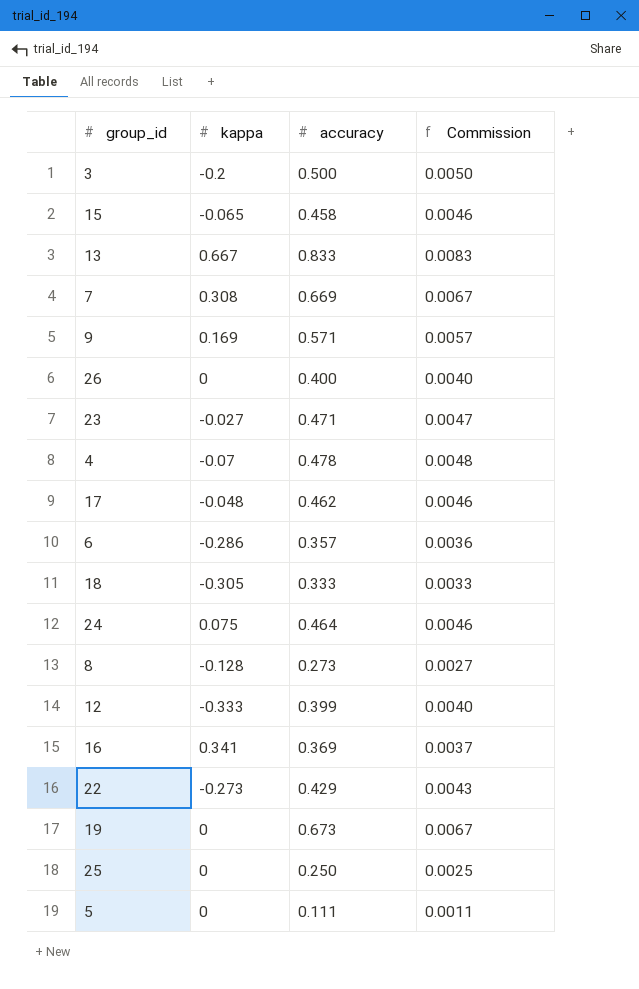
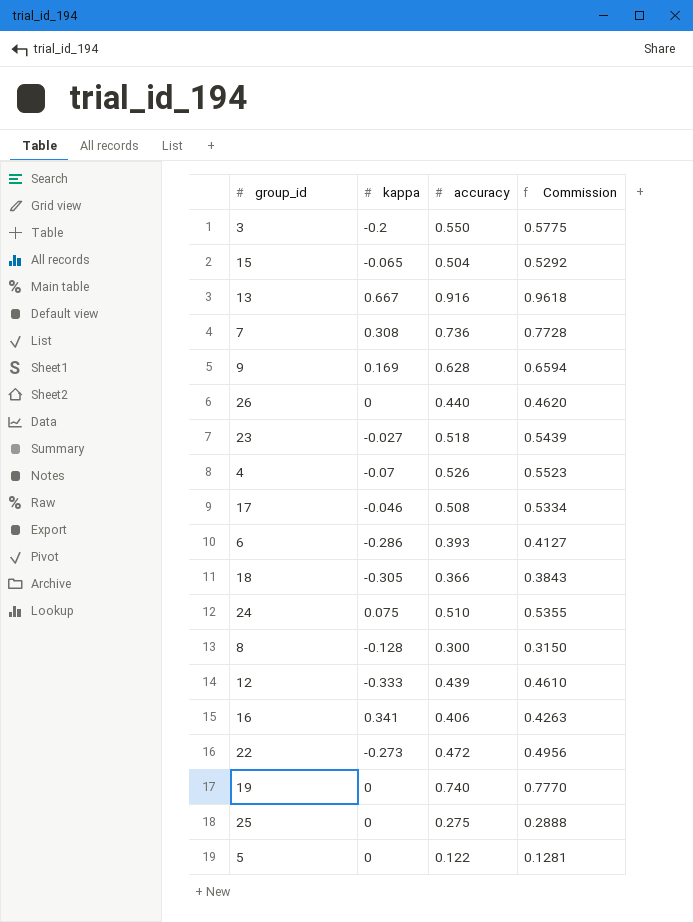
column Commission | formula: [accuracy] * 0.01 -> [accuracy] * 1.05
3 | accuracy: 0.500 -> 0.550
15 | accuracy: 0.458 -> 0.504
13 | accuracy: 0.833 -> 0.916
7 | accuracy: 0.669 -> 0.736
9 | accuracy: 0.571 -> 0.628
26 | accuracy: 0.400 -> 0.440
23 | accuracy: 0.471 -> 0.518
4 | accuracy: 0.478 -> 0.526
17 | kappa: -0.048 -> -0.046
17 | accuracy: 0.462 -> 0.508
6 | accuracy: 0.357 -> 0.393
18 | accuracy: 0.333 -> 0.366
24 | accuracy: 0.464 -> 0.510
8 | accuracy: 0.273 -> 0.300
12 | accuracy: 0.399 -> 0.439
16 | accuracy: 0.369 -> 0.406
22 | accuracy: 0.429 -> 0.472
19 | accuracy: 0.673 -> 0.740
25 | accuracy: 0.250 -> 0.275
5 | accuracy: 0.111 -> 0.122

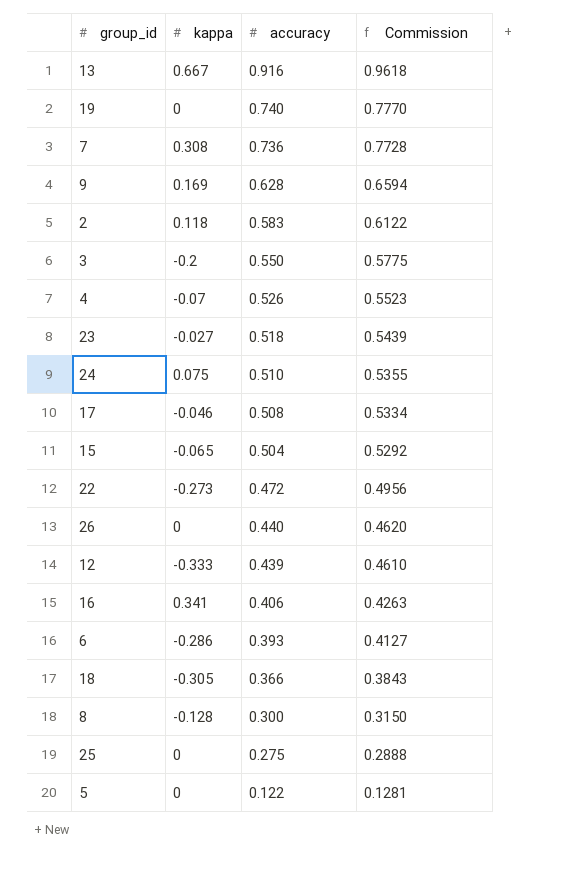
row order: none -> accuracy descending
row 2: none -> 0.118 | 0.583 | 0.6122

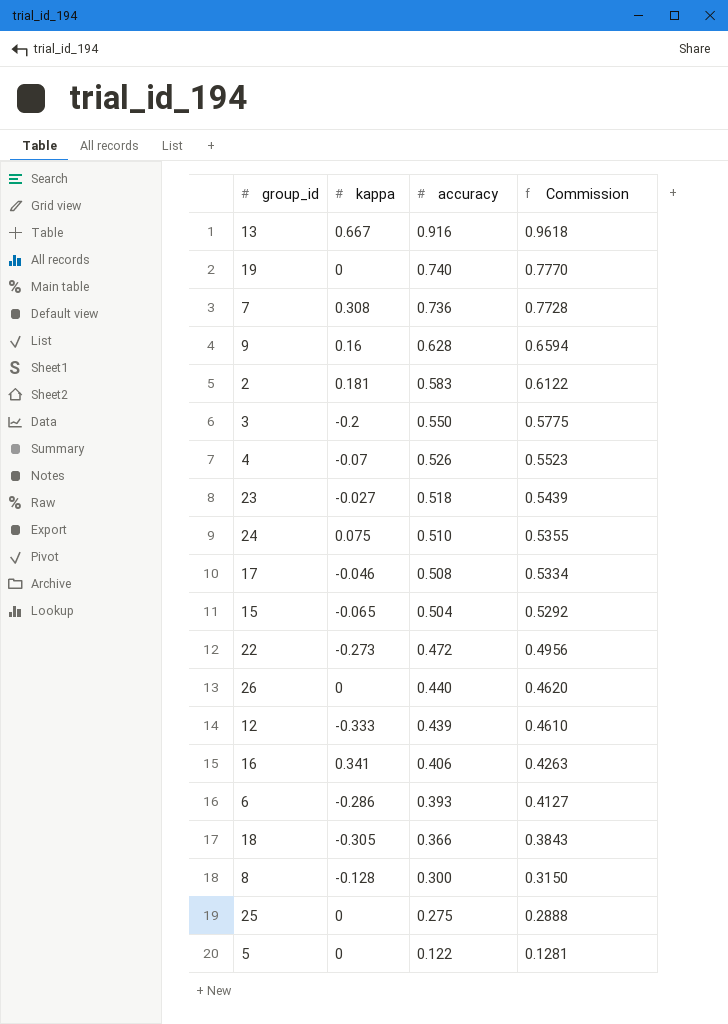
9 | kappa: 0.169 -> 0.16
2 | kappa: 0.118 -> 0.181

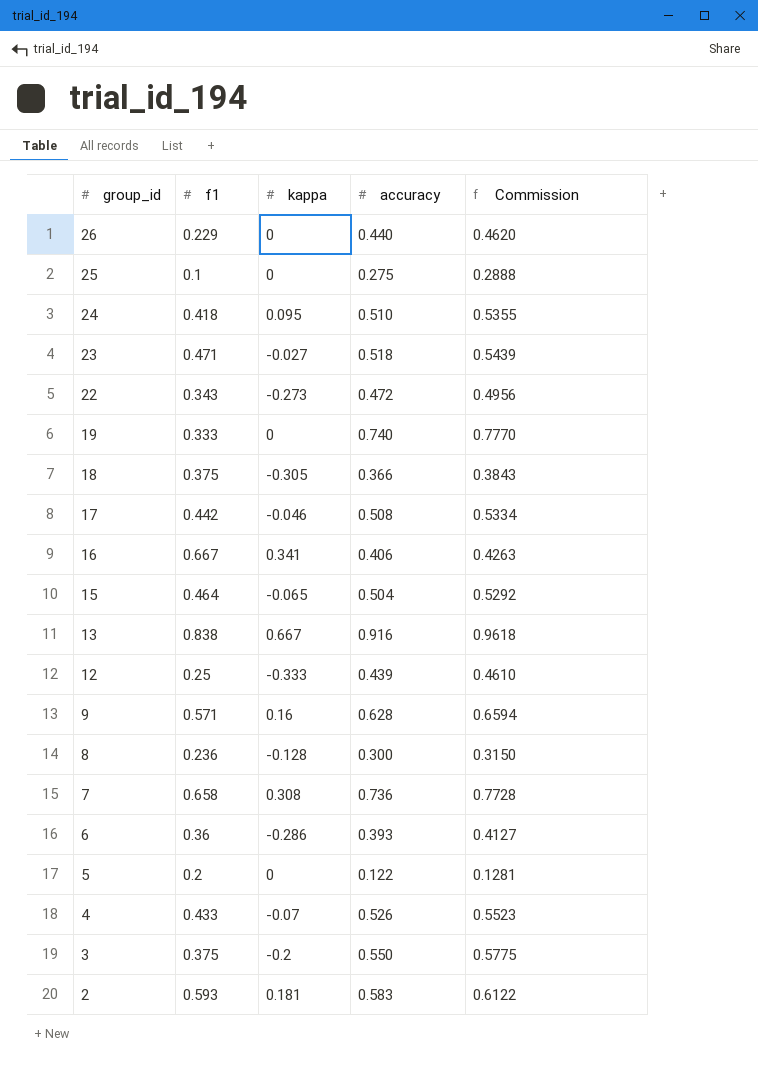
row order: accuracy descending -> group_id descending
column f1 | position: none -> 2
24 | kappa: 0.075 -> 0.095

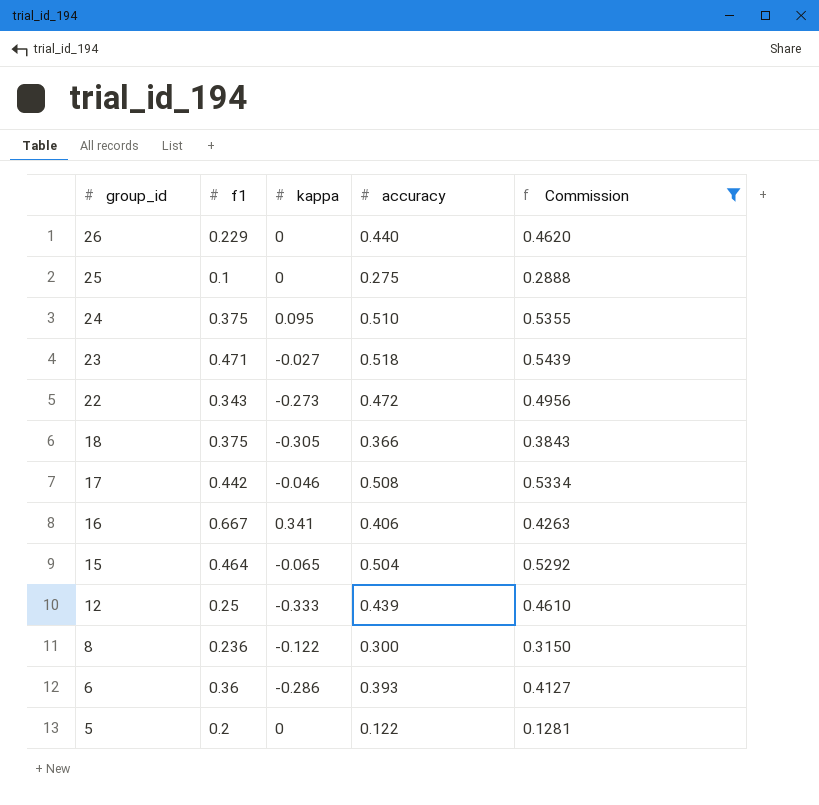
filter: none -> Commission <= 0.5439
24 | f1: 0.418 -> 0.375
8 | kappa: -0.128 -> -0.122

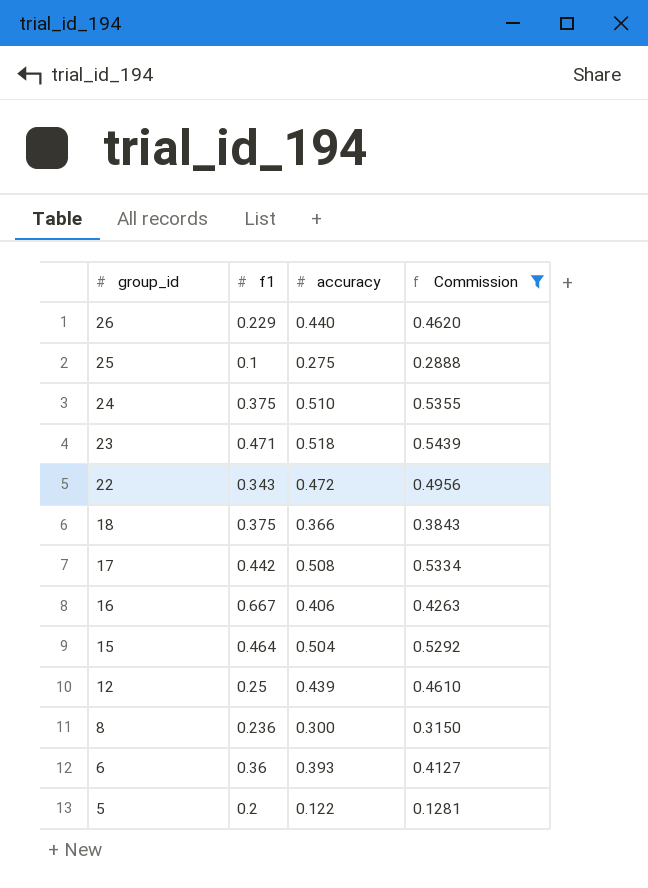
column kappa | position: 3 -> none

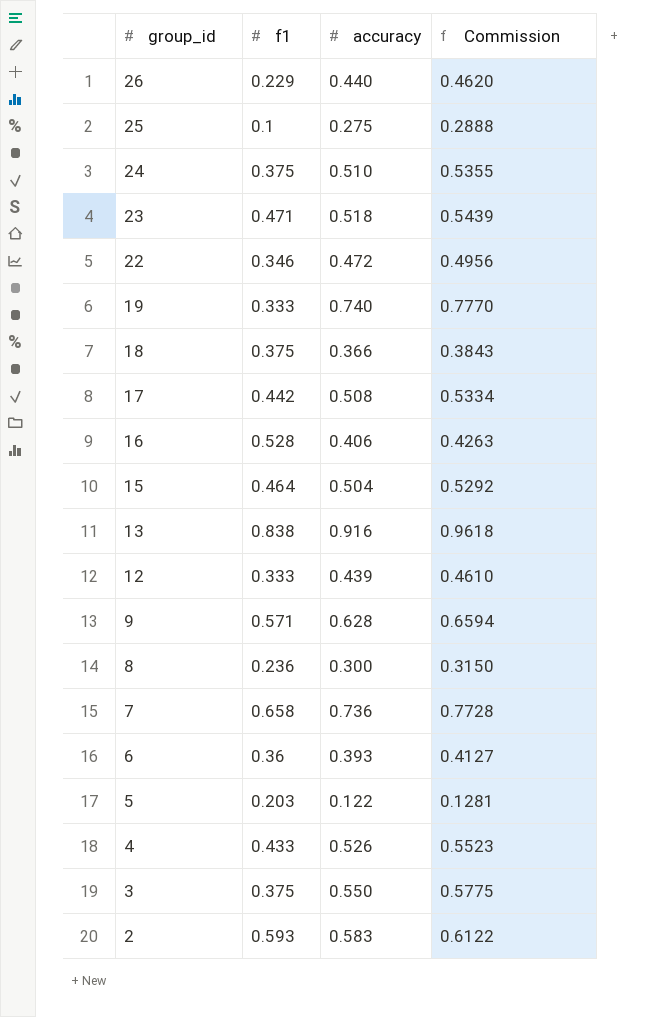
filter: Commission <= 0.5439 -> none
22 | f1: 0.343 -> 0.346
16 | f1: 0.667 -> 0.528
12 | f1: 0.25 -> 0.333
5 | f1: 0.2 -> 0.203

